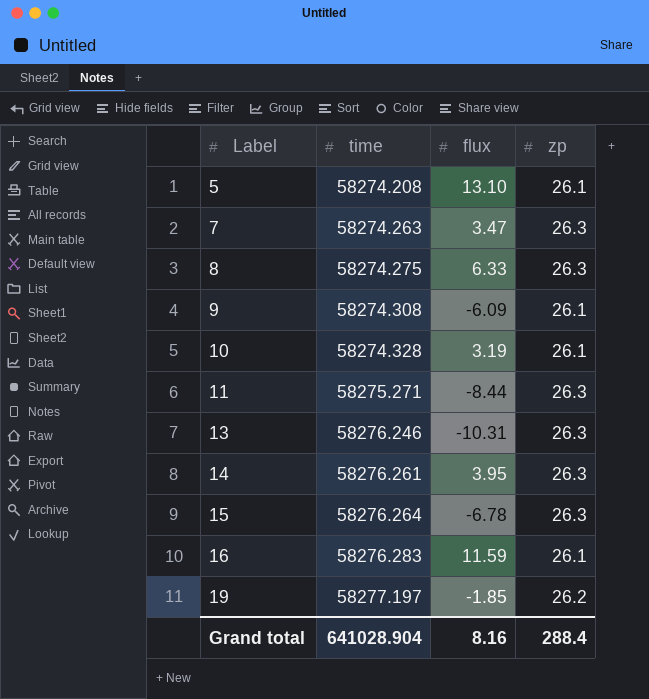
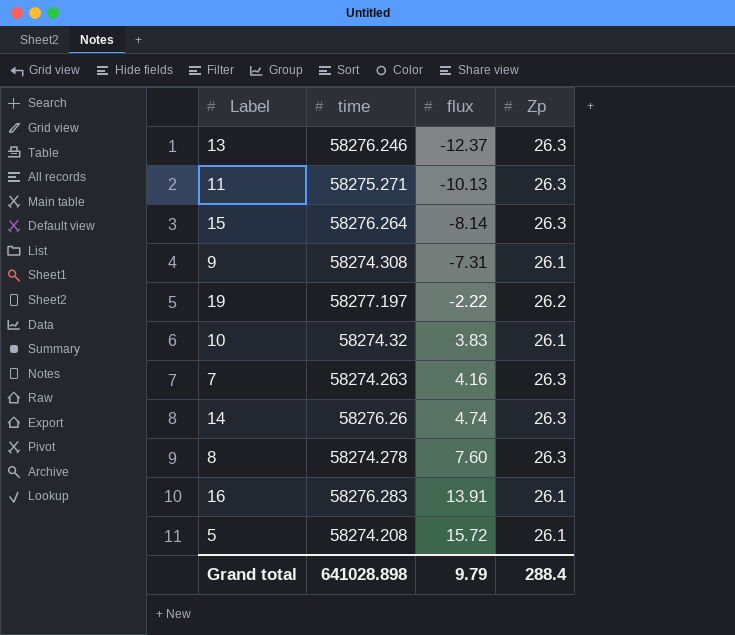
row order: Label ascending -> flux ascending
column name: zp -> Zp
13 | flux: -10.31 -> -12.37
11 | flux: -8.44 -> -10.13
15 | flux: -6.78 -> -8.14
9 | flux: -6.09 -> -7.31
19 | flux: -1.85 -> -2.22
10 | time: 58274.328 -> 58274.32
10 | flux: 3.19 -> 3.83
7 | flux: 3.47 -> 4.16
14 | time: 58276.261 -> 58276.26
14 | flux: 3.95 -> 4.74
8 | time: 58274.275 -> 58274.278
8 | flux: 6.33 -> 7.60
16 | flux: 11.59 -> 13.91
5 | flux: 13.10 -> 15.72
Grand total | time: 641028.904 -> 641028.898
Grand total | flux: 8.16 -> 9.79

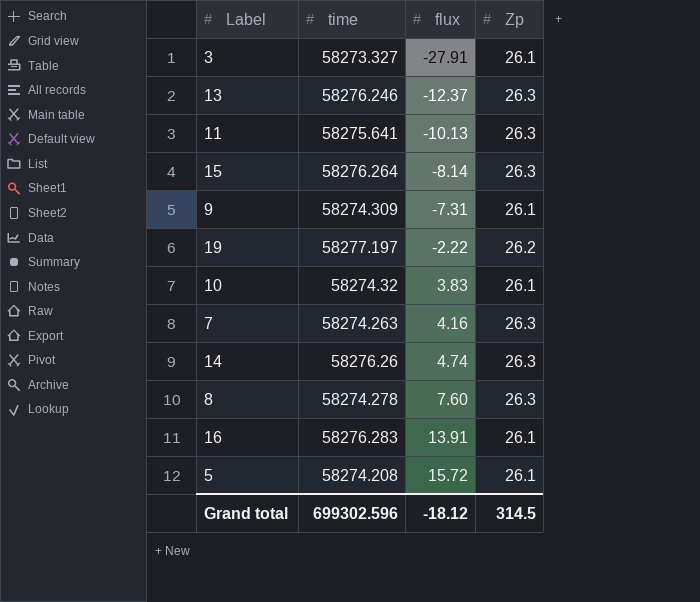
row 3: none -> 58273.327 | -27.91 | 26.1
11 | time: 58275.271 -> 58275.641
9 | time: 58274.308 -> 58274.309
Grand total | time: 641028.898 -> 699302.596
Grand total | flux: 9.79 -> -18.12
Grand total | Zp: 288.4 -> 314.5

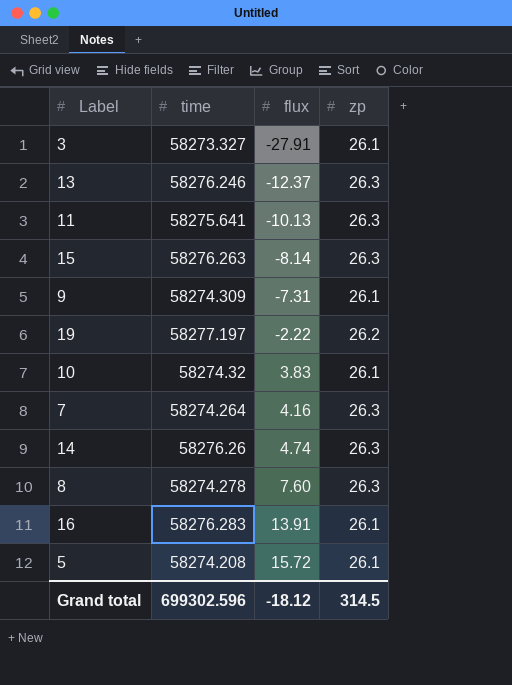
column name: Zp -> zp
15 | time: 58276.264 -> 58276.263
7 | time: 58274.263 -> 58274.264

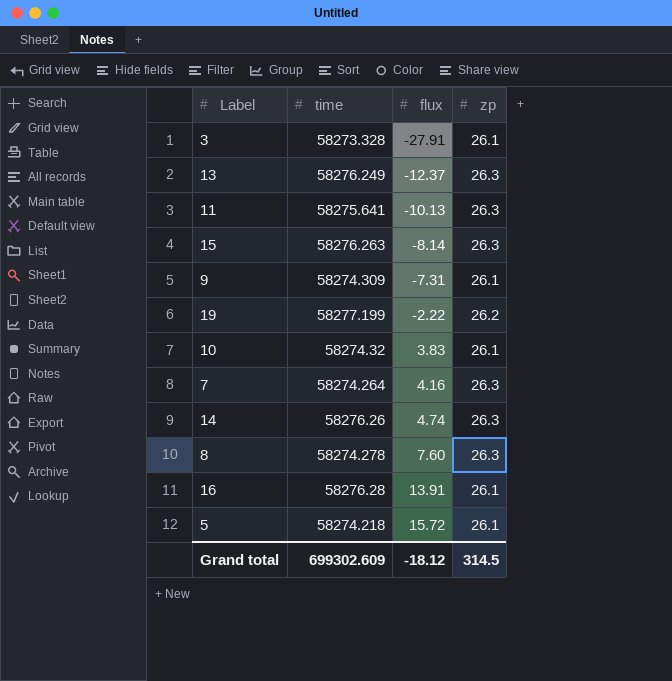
3 | time: 58273.327 -> 58273.328
13 | time: 58276.246 -> 58276.249
19 | time: 58277.197 -> 58277.199
16 | time: 58276.283 -> 58276.28
5 | time: 58274.208 -> 58274.218
Grand total | time: 699302.596 -> 699302.609

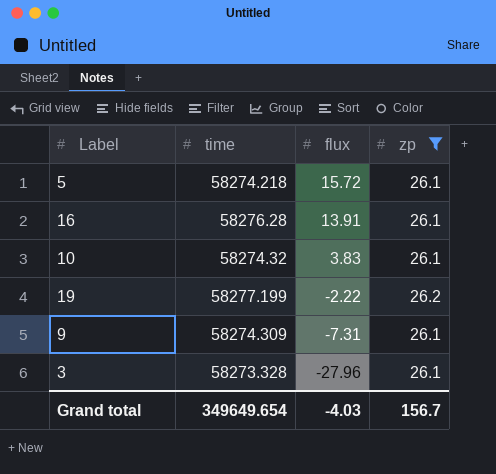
filter: none -> zp != 26.3
row order: flux ascending -> flux descending
3 | flux: -27.91 -> -27.96
Grand total | time: 699302.609 -> 349649.654
Grand total | flux: -18.12 -> -4.03
Grand total | zp: 314.5 -> 156.7

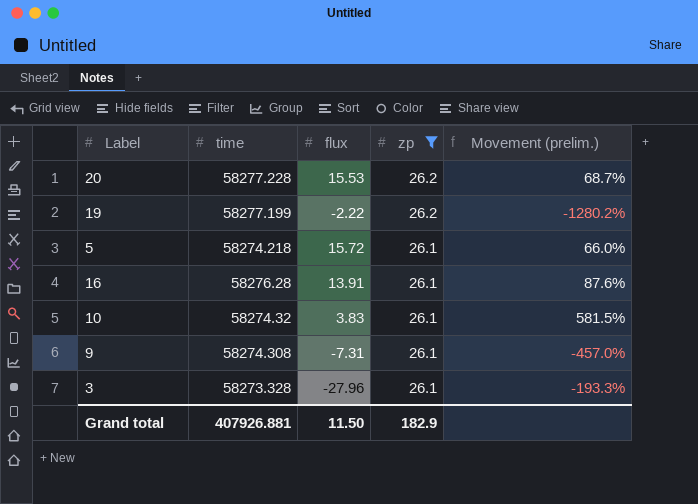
row order: flux descending -> zp descending
column Movement (prelim.) | formula: none -> ([zp] - [flux]) / [flux]
row 20: none -> 58277.228 | 15.53 | 26.2 | 68.7%
9 | time: 58274.309 -> 58274.308
Grand total | time: 349649.654 -> 407926.881
Grand total | flux: -4.03 -> 11.50
Grand total | zp: 156.7 -> 182.9

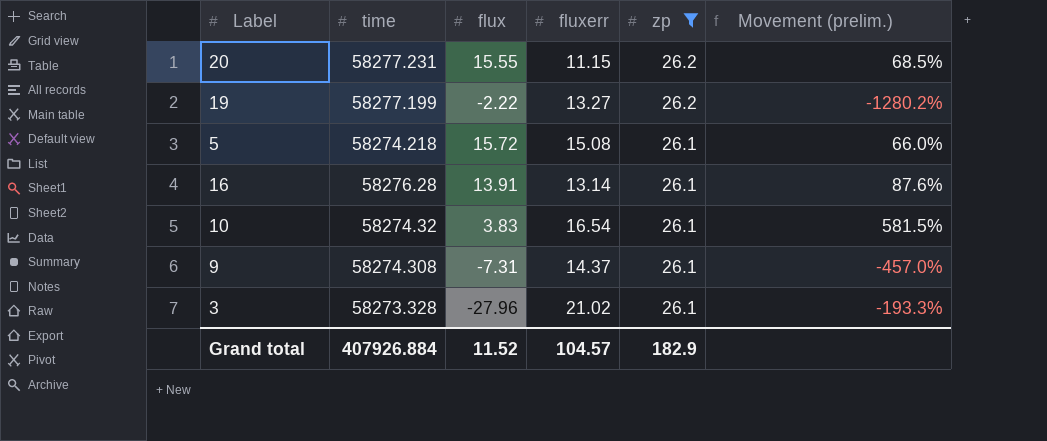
column fluxerr | position: none -> 4
20 | time: 58277.228 -> 58277.231
20 | flux: 15.53 -> 15.55
20 | Movement (prelim.): 68.7% -> 68.5%
Grand total | time: 407926.881 -> 407926.884
Grand total | flux: 11.50 -> 11.52

